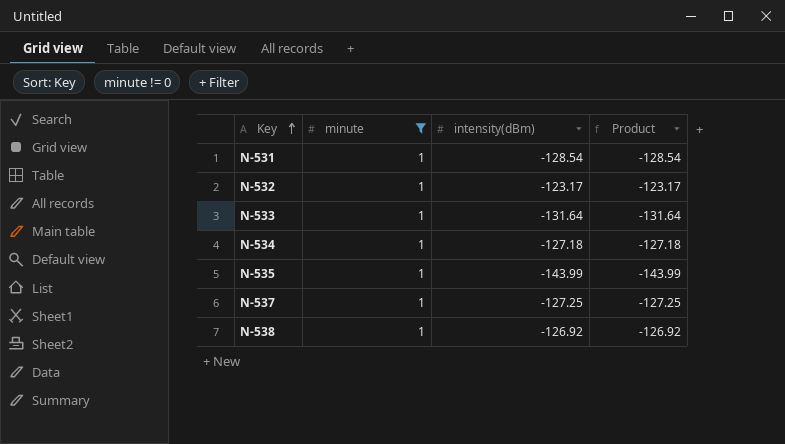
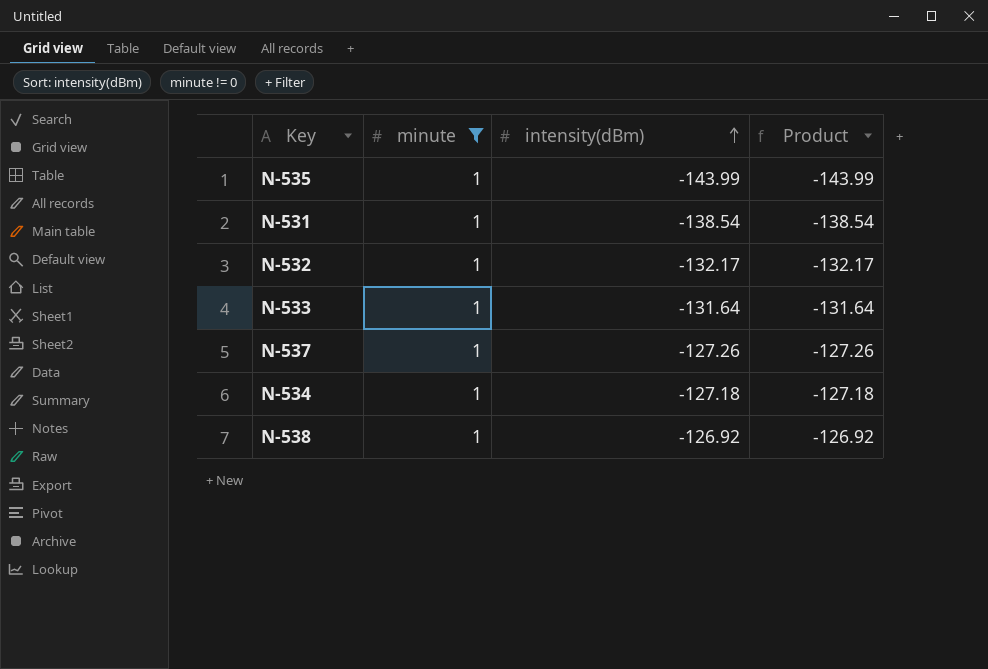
row order: Key ascending -> intensity(dBm) ascending
N-531 | intensity(dBm): -128.54 -> -138.54
N-531 | Product: -128.54 -> -138.54
N-532 | intensity(dBm): -123.17 -> -132.17
N-532 | Product: -123.17 -> -132.17
N-537 | intensity(dBm): -127.25 -> -127.26
N-537 | Product: -127.25 -> -127.26

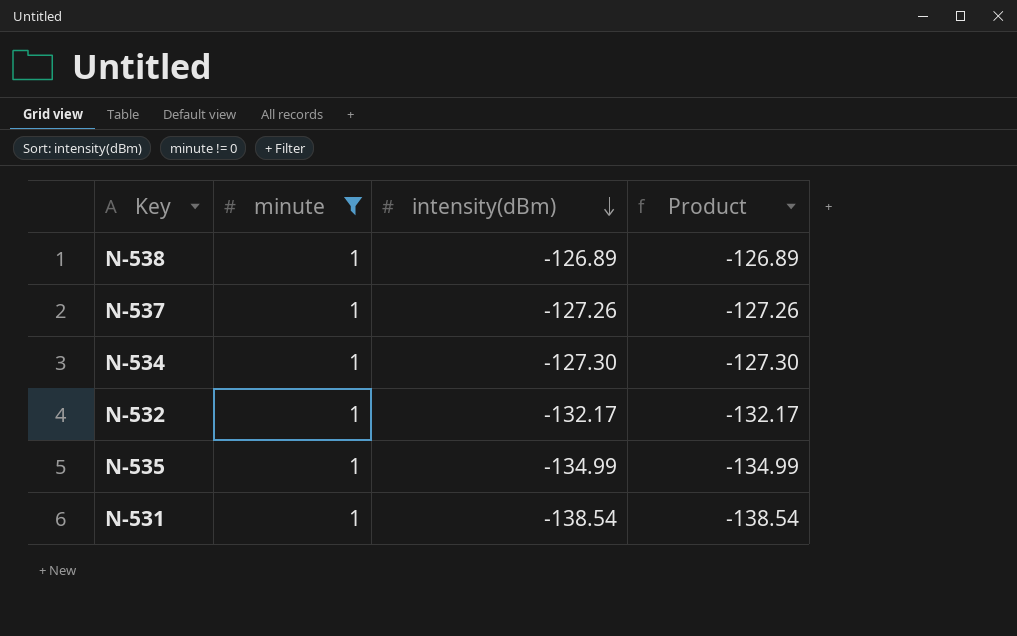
row order: intensity(dBm) ascending -> intensity(dBm) descending
row N-533: 1 | -131.64 | -131.64 -> none
N-538 | intensity(dBm): -126.92 -> -126.89
N-538 | Product: -126.92 -> -126.89
N-534 | intensity(dBm): -127.18 -> -127.30
N-534 | Product: -127.18 -> -127.30
N-535 | intensity(dBm): -143.99 -> -134.99
N-535 | Product: -143.99 -> -134.99

